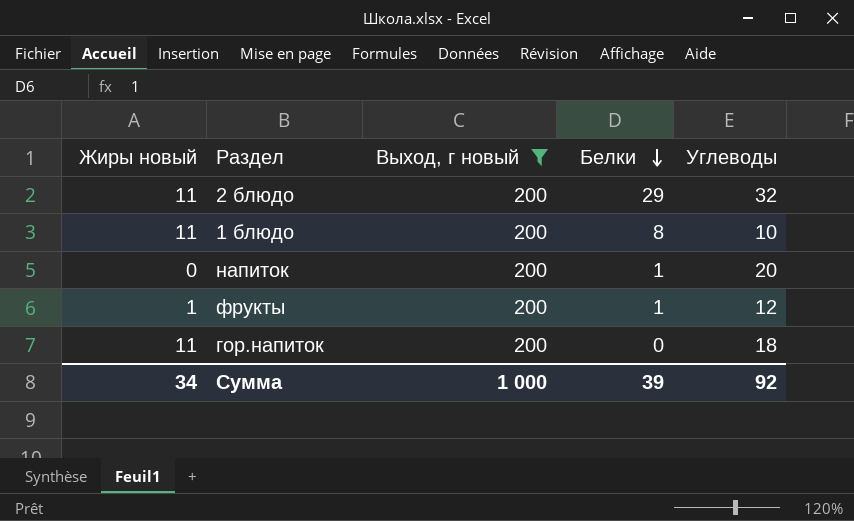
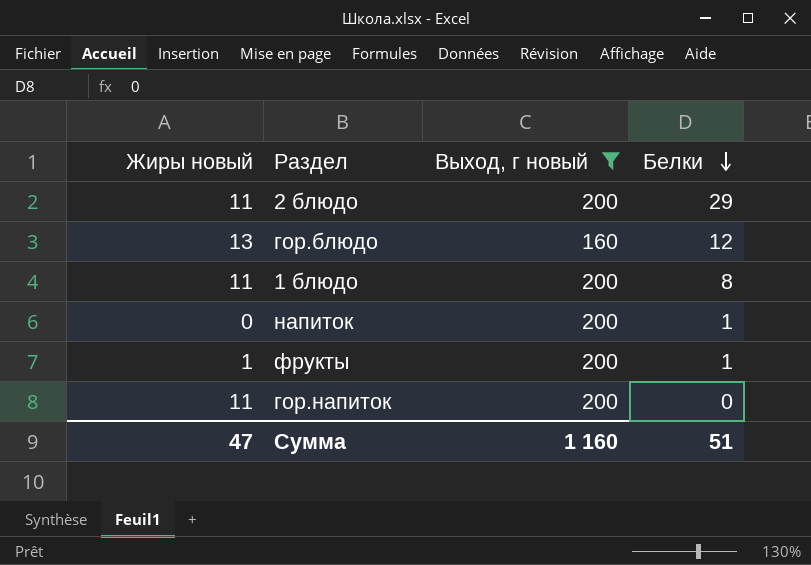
column Углеводы | position: 5 -> none
row гор.блюдо: none -> 13 | 160 | 12
Сумма | Жиры новый: 34 -> 47
Сумма | Выход, г новый: 1 000 -> 1 160
Сумма | Белки: 39 -> 51

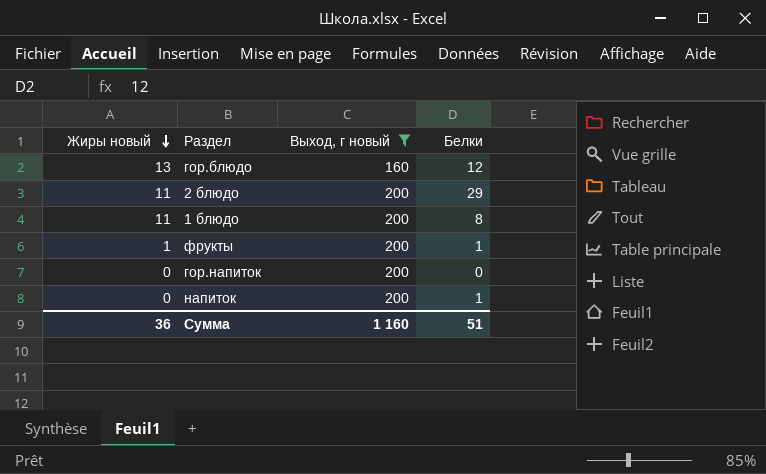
row order: Белки descending -> Жиры новый descending
гор.напиток | Жиры новый: 11 -> 0
Сумма | Жиры новый: 47 -> 36

